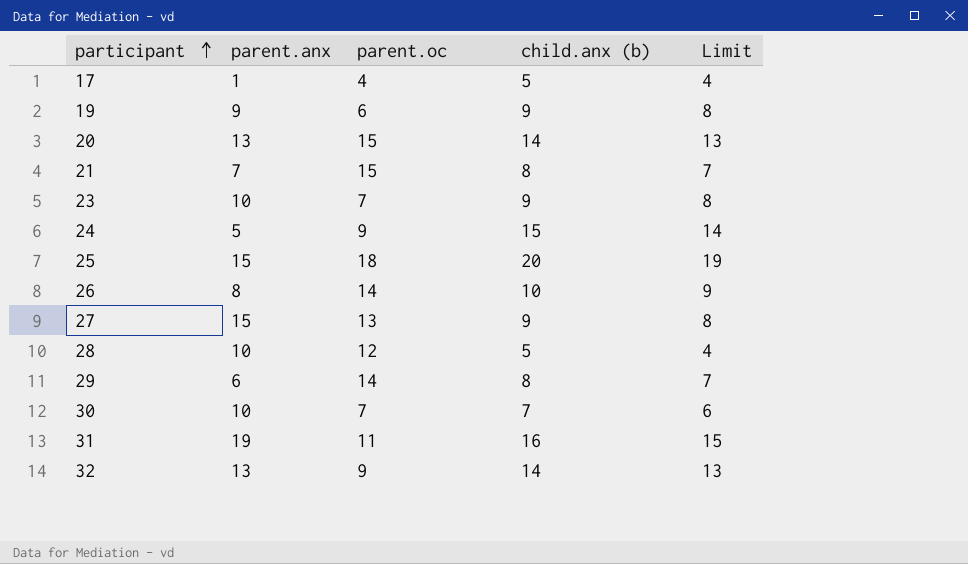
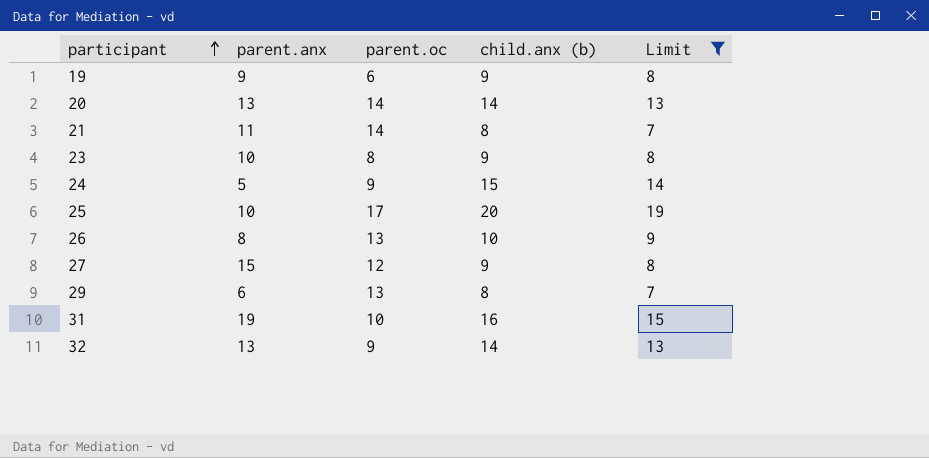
filter: none -> Limit >= 7
20 | parent.oc: 15 -> 14
21 | parent.anx: 7 -> 11
21 | parent.oc: 15 -> 14
23 | parent.oc: 7 -> 8
25 | parent.anx: 15 -> 10
25 | parent.oc: 18 -> 17
26 | parent.oc: 14 -> 13
27 | parent.oc: 13 -> 12
29 | parent.oc: 14 -> 13
31 | parent.oc: 11 -> 10

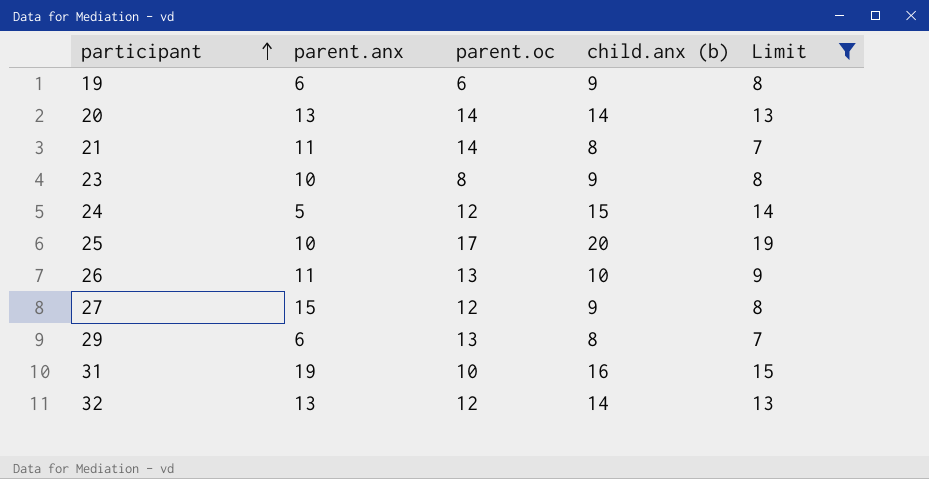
19 | parent.anx: 9 -> 6
24 | parent.oc: 9 -> 12
26 | parent.anx: 8 -> 11
32 | parent.oc: 9 -> 12

